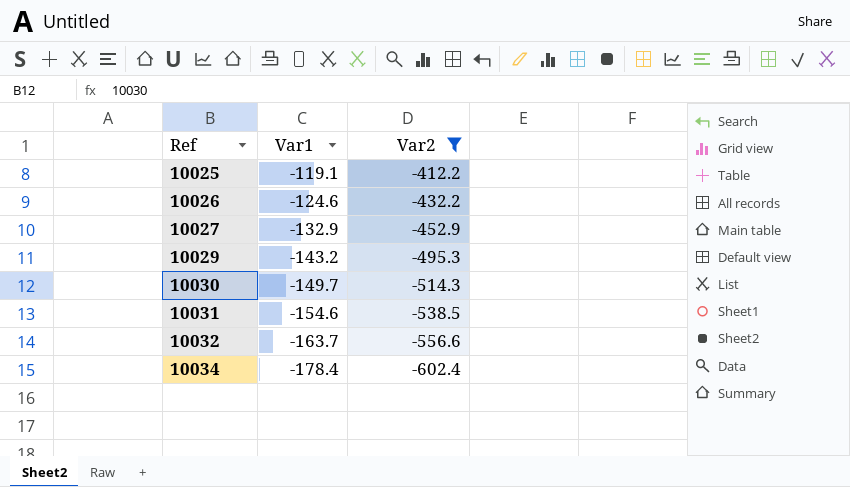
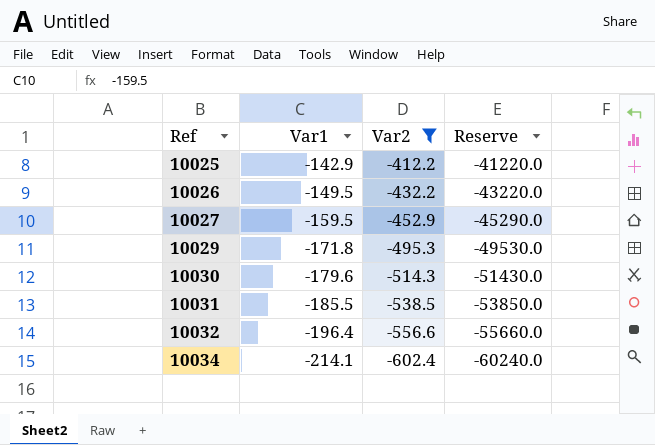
column Reserve | formula: none -> [Var2] * 100
10025 | Var1: -119.1 -> -142.9
10026 | Var1: -124.6 -> -149.5
10027 | Var1: -132.9 -> -159.5
10029 | Var1: -143.2 -> -171.8
10030 | Var1: -149.7 -> -179.6
10031 | Var1: -154.6 -> -185.5
10032 | Var1: -163.7 -> -196.4
10034 | Var1: -178.4 -> -214.1

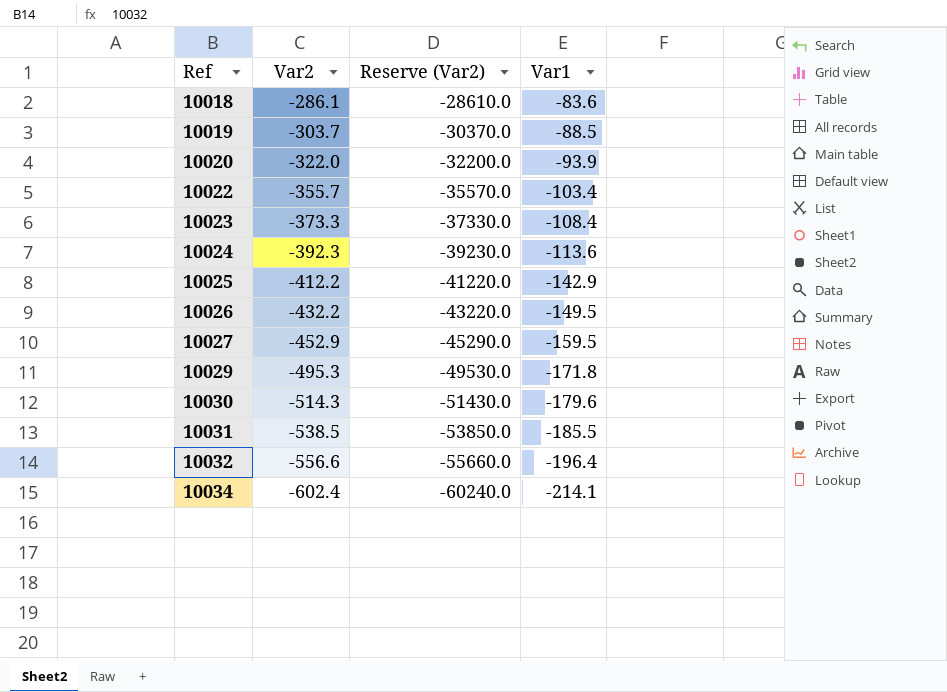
filter: Var2 <= -412.2 -> none
column name: Reserve -> Reserve (Var2)
column Var1 | position: 2 -> 4

